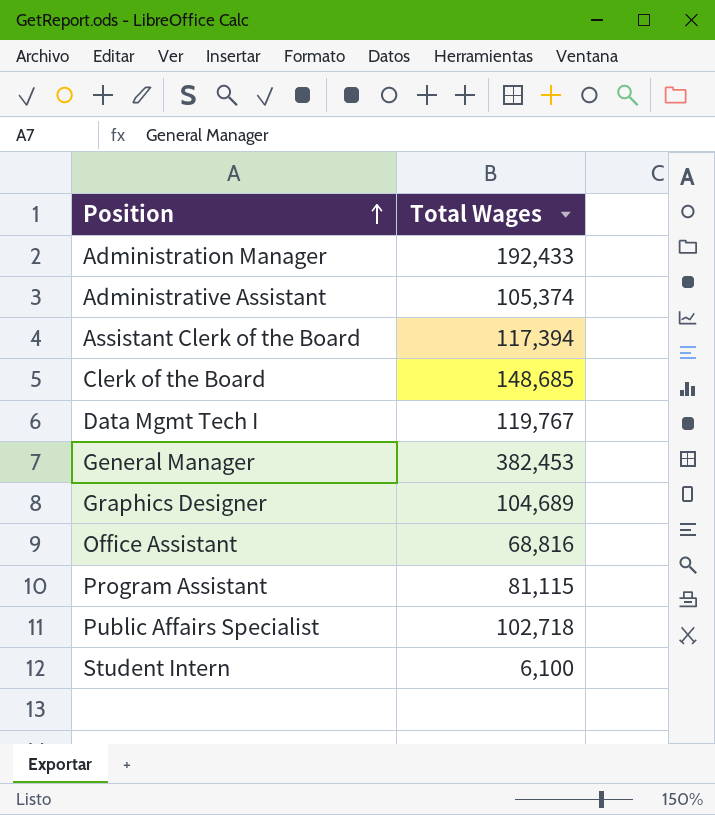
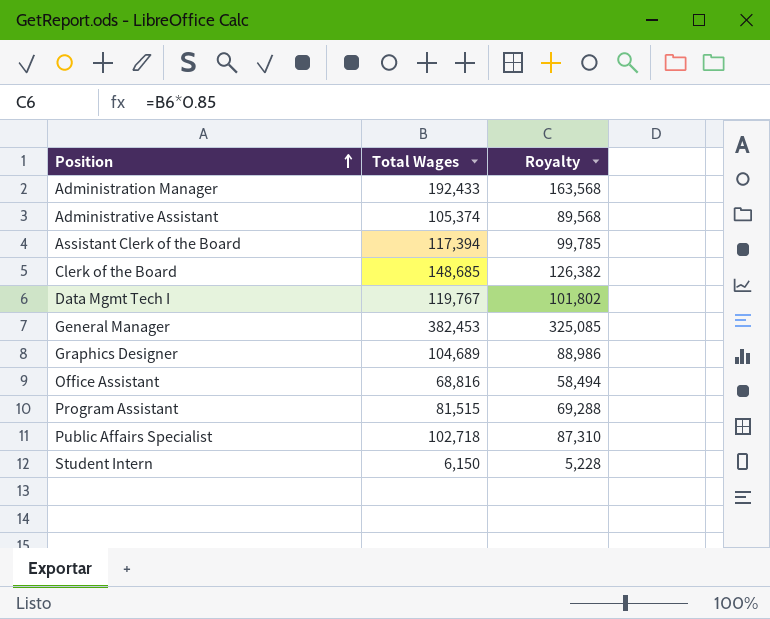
column Royalty | formula: none -> [Total Wages] * 0.85
Program Assistant | Total Wages: 81,115 -> 81,515
Student Intern | Total Wages: 6,100 -> 6,150

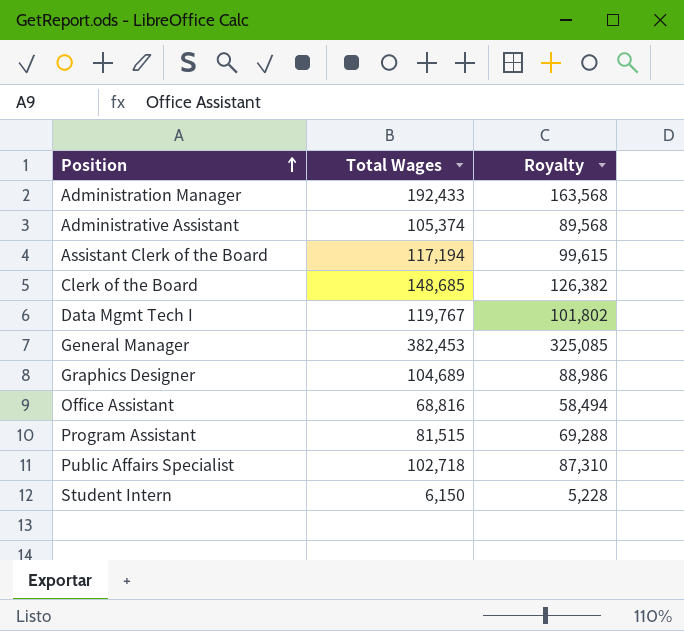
Assistant Clerk of the Board | Total Wages: 117,394 -> 117,194
Assistant Clerk of the Board | Royalty: 99,785 -> 99,615

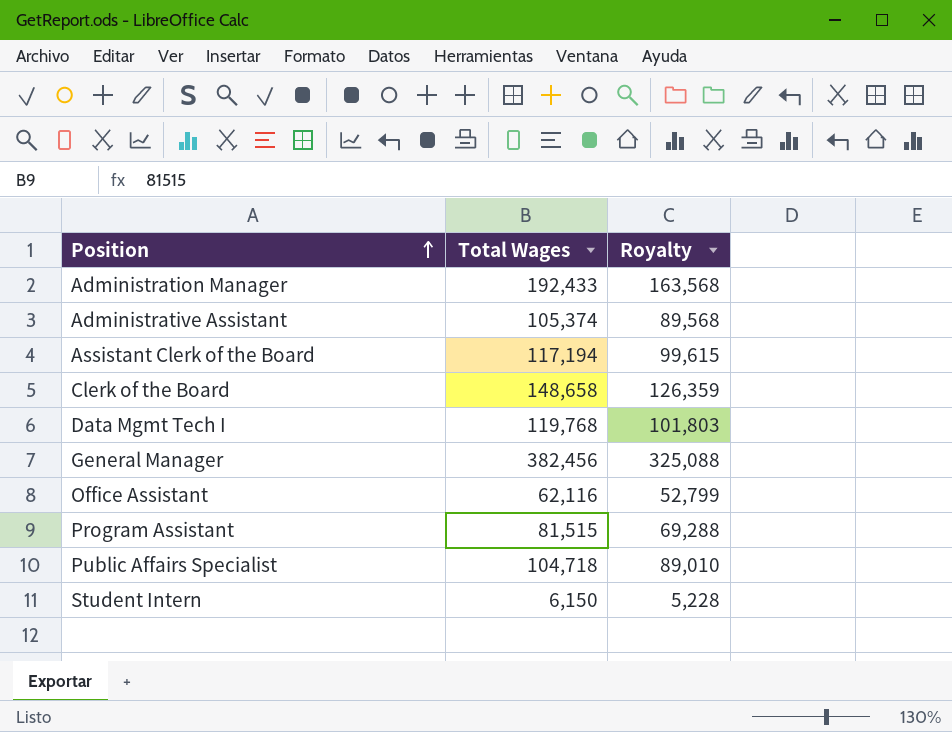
row Graphics Designer: 104,689 | 88,986 -> none
Clerk of the Board | Total Wages: 148,685 -> 148,658
Clerk of the Board | Royalty: 126,382 -> 126,359
Data Mgmt Tech I | Total Wages: 119,767 -> 119,768
Data Mgmt Tech I | Royalty: 101,802 -> 101,803
General Manager | Total Wages: 382,453 -> 382,456
General Manager | Royalty: 325,085 -> 325,088
Office Assistant | Total Wages: 68,816 -> 62,116
Office Assistant | Royalty: 58,494 -> 52,799
Public Affairs Specialist | Total Wages: 102,718 -> 104,718
Public Affairs Specialist | Royalty: 87,310 -> 89,010

